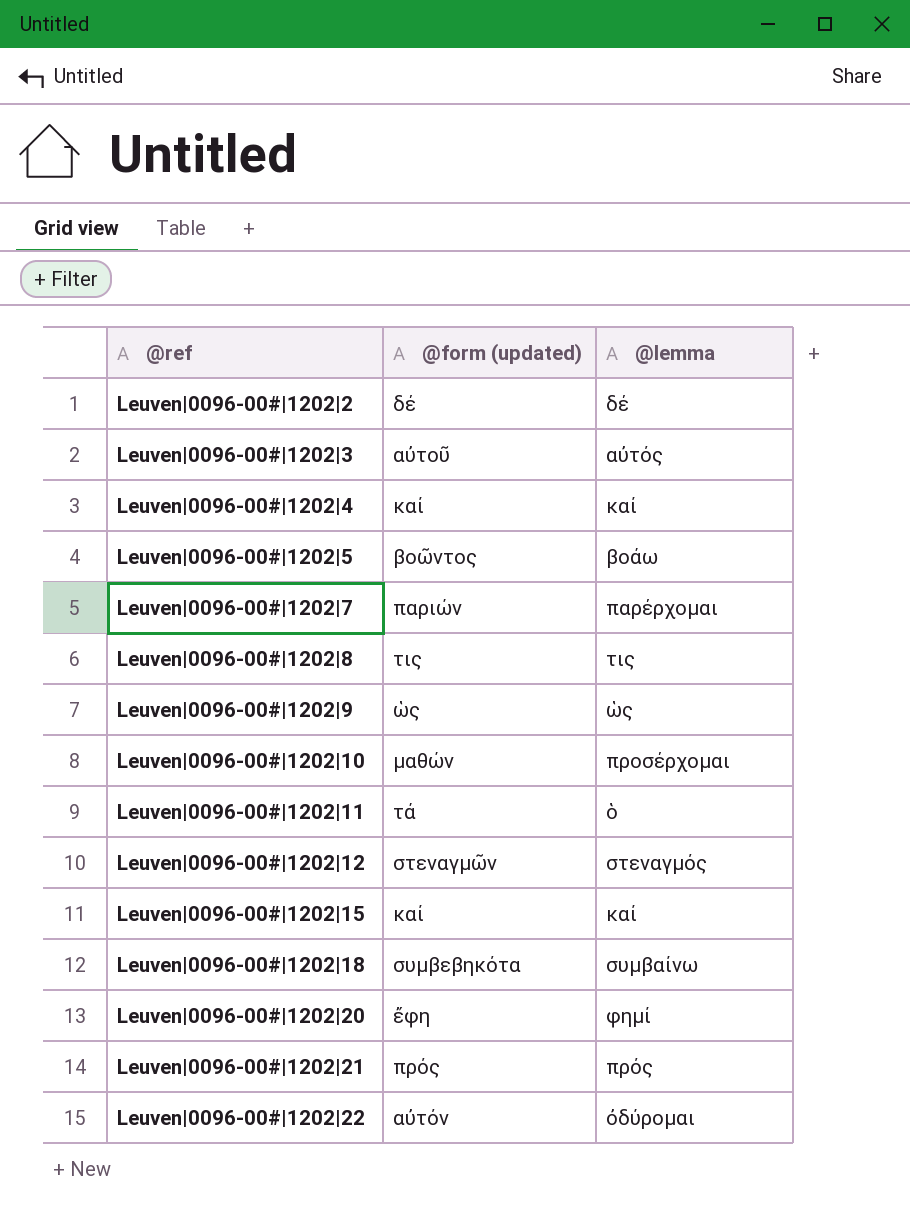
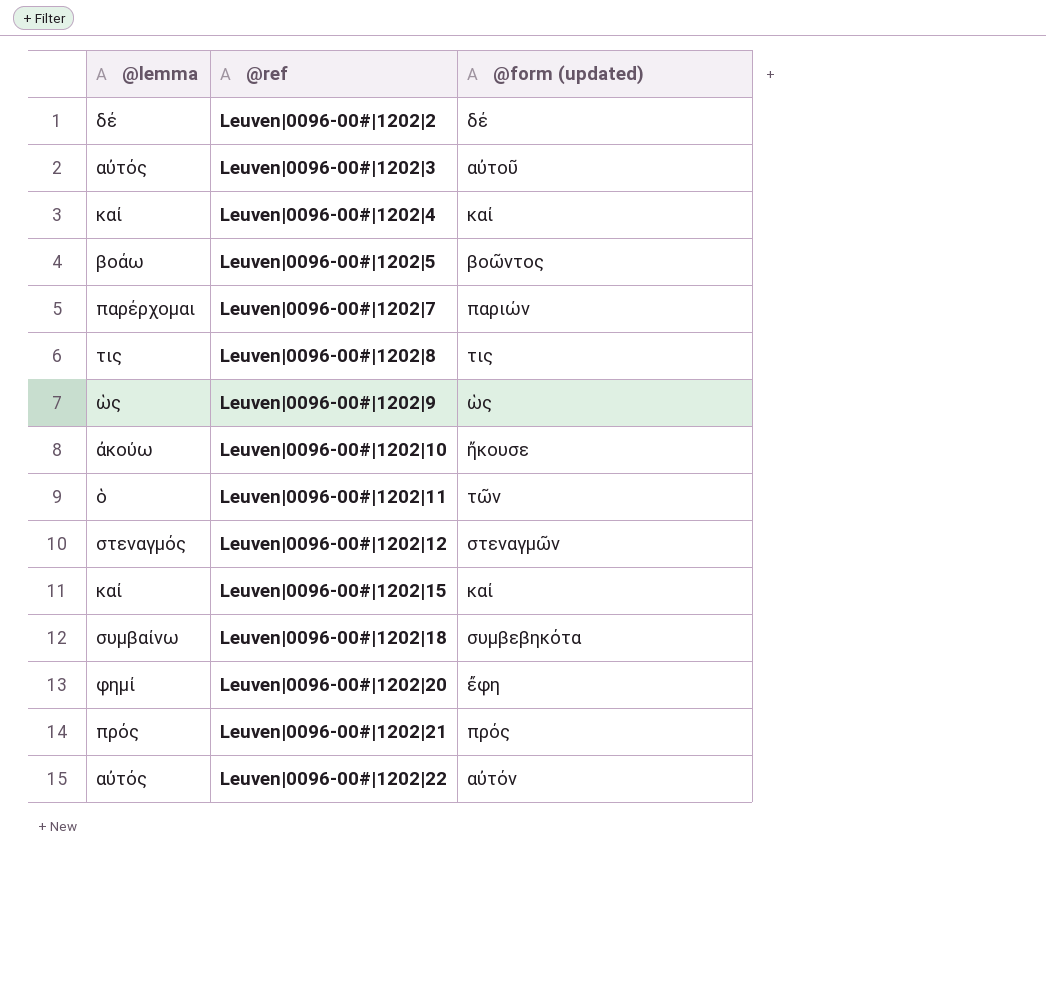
column @lemma | position: 3 -> 1
Leuven|0096-00#|1202|10 | @lemma: προσέρχομαι -> ἀκούω
Leuven|0096-00#|1202|10 | @form (updated): μαθών -> ἤκουσε
Leuven|0096-00#|1202|11 | @form (updated): τά -> τῶν
Leuven|0096-00#|1202|22 | @lemma: ὀδύρομαι -> αὐτός

